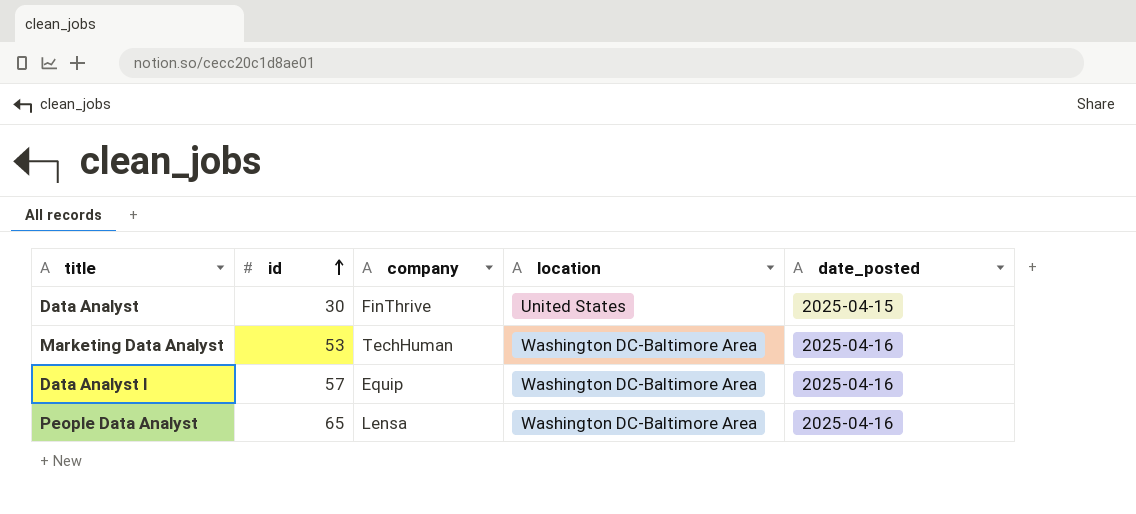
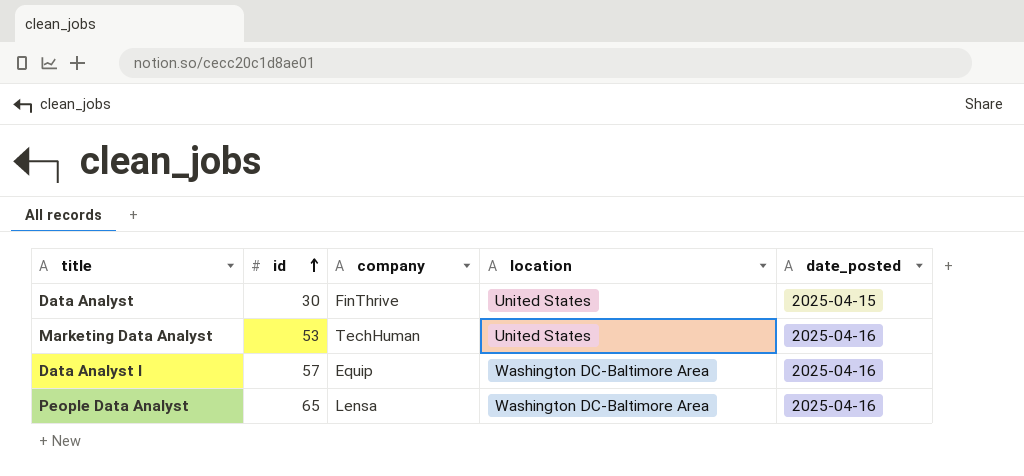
Marketing Data Analyst | location: Washington DC-Baltimore Area -> United States

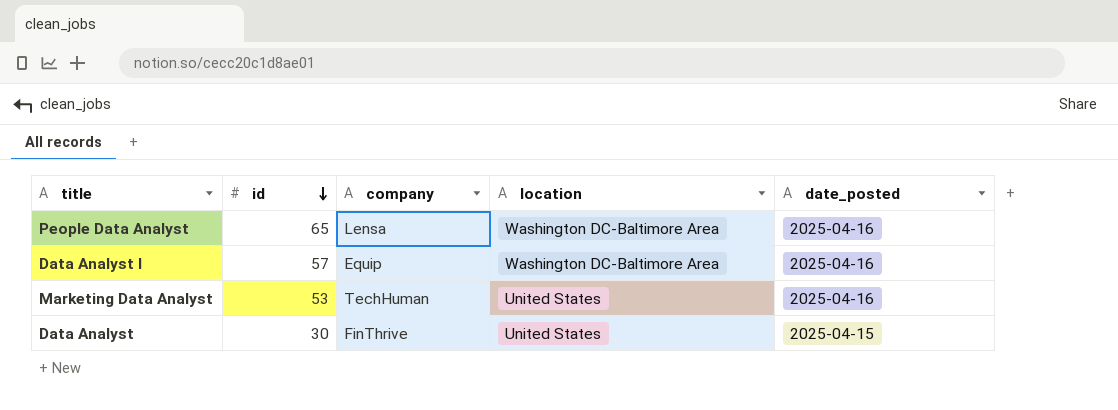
row order: id ascending -> id descending

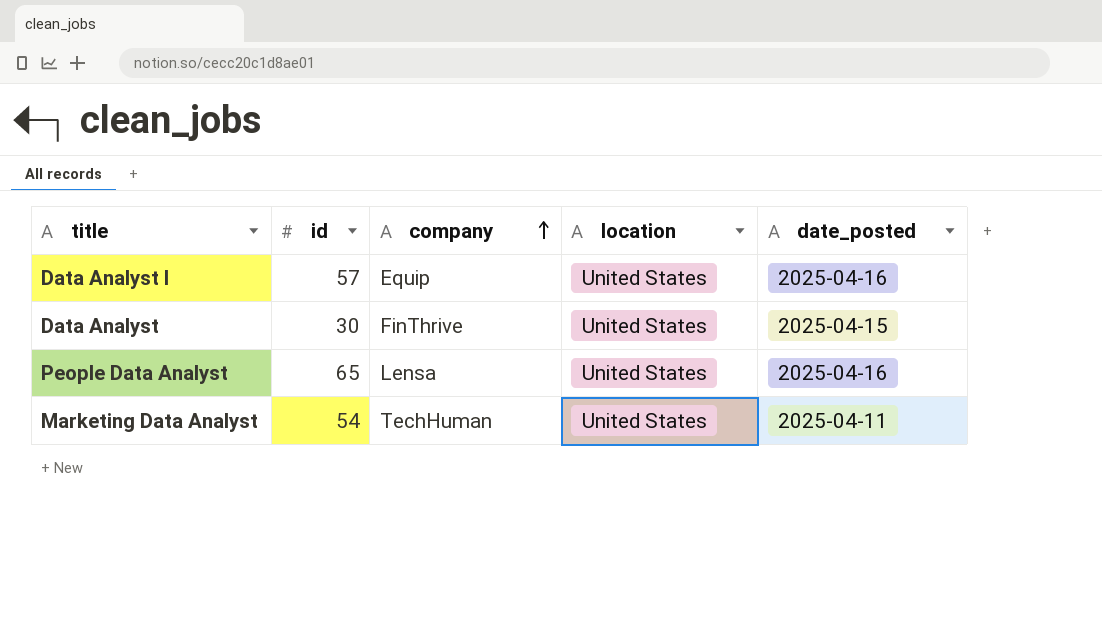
row order: id descending -> company ascending
Data Analyst I | location: Washington DC-Baltimore Area -> United States
People Data Analyst | location: Washington DC-Baltimore Area -> United States
Marketing Data Analyst | id: 53 -> 54
Marketing Data Analyst | date_posted: 2025-04-16 -> 2025-04-11

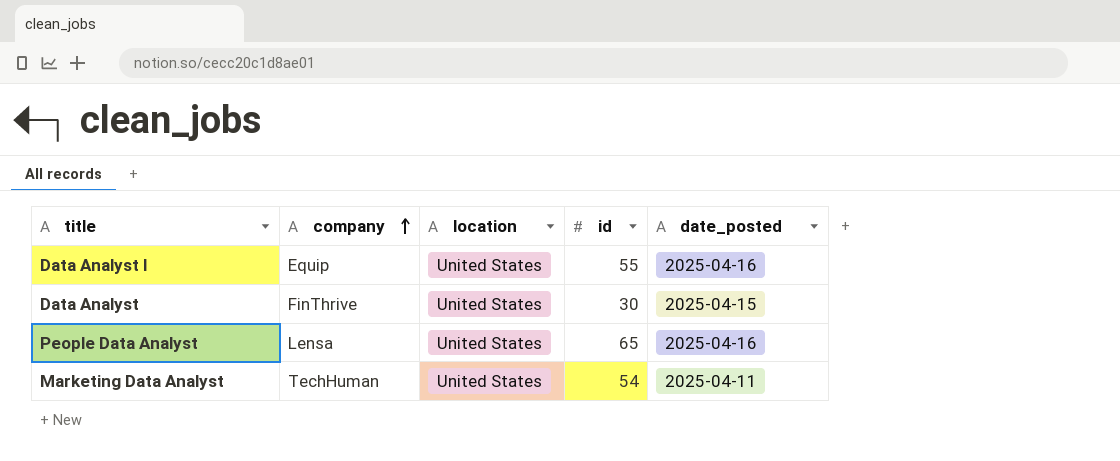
column id | position: 2 -> 4
Data Analyst I | id: 57 -> 55

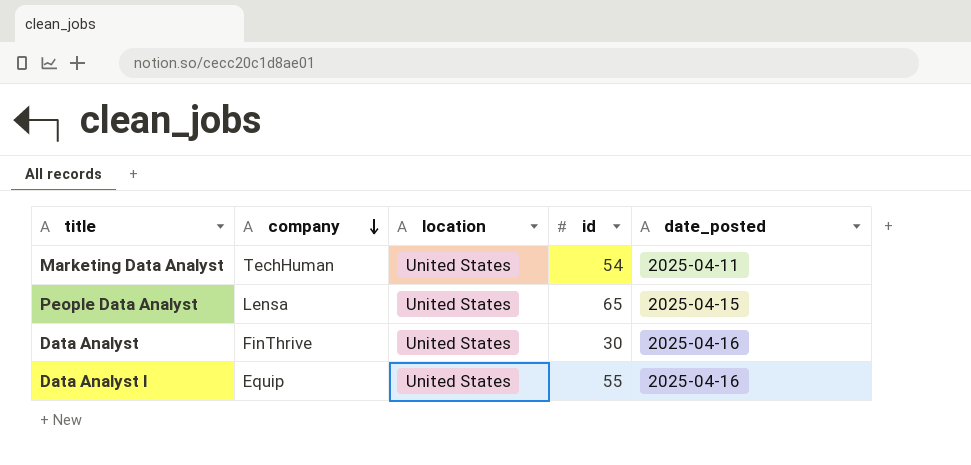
row order: company ascending -> company descending
People Data Analyst | date_posted: 2025-04-16 -> 2025-04-15
Data Analyst | date_posted: 2025-04-15 -> 2025-04-16

